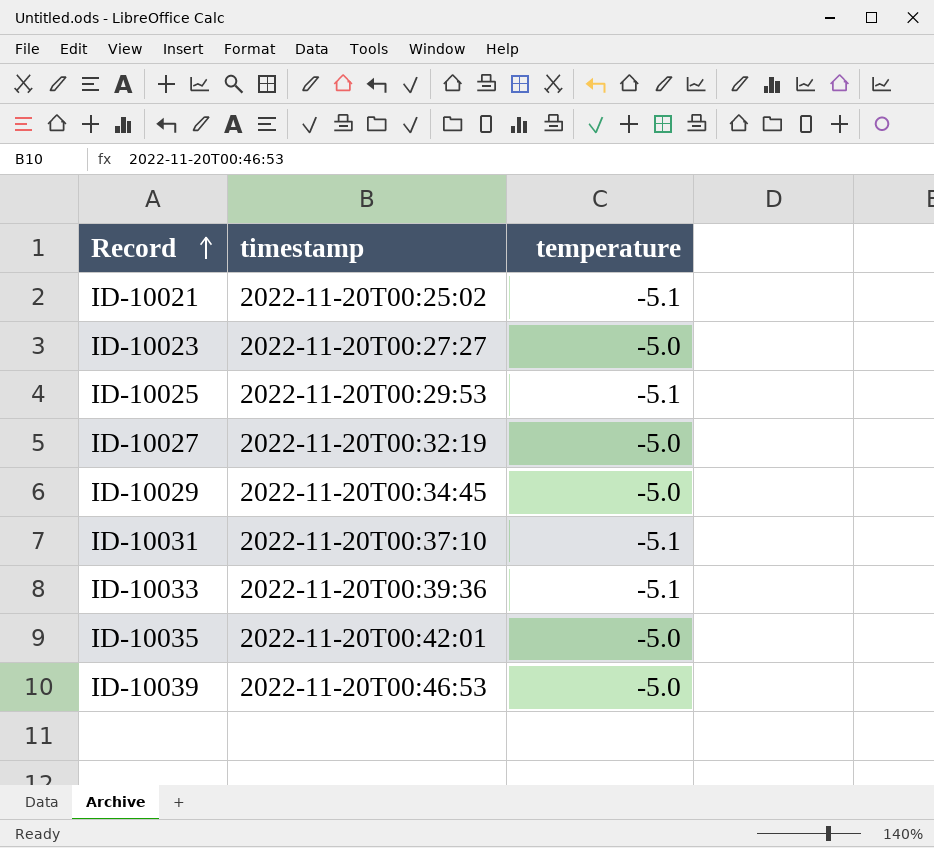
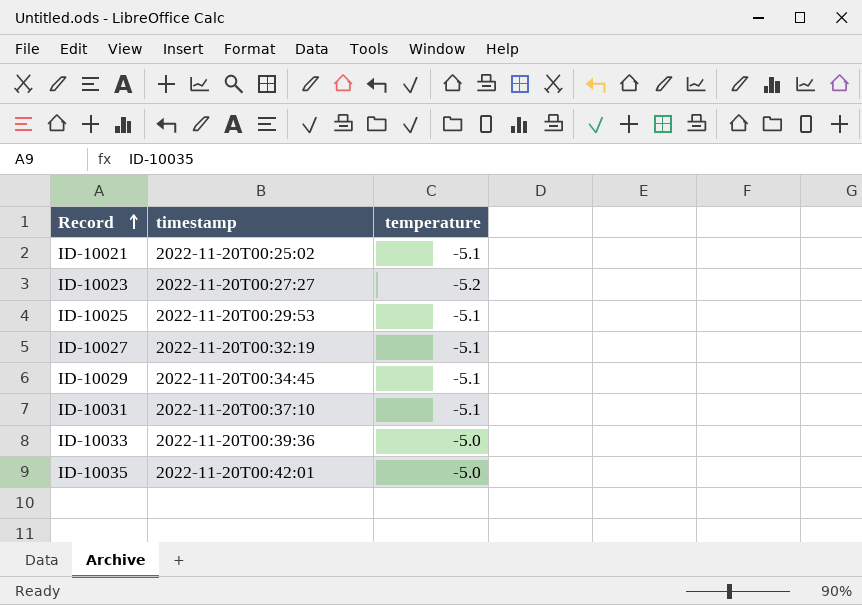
row ID-10039: 2022-11-20T00:46:53 | -5.0 -> none
ID-10023 | temperature: -5.0 -> -5.2
ID-10027 | temperature: -5.0 -> -5.1
ID-10029 | temperature: -5.0 -> -5.1
ID-10033 | temperature: -5.1 -> -5.0

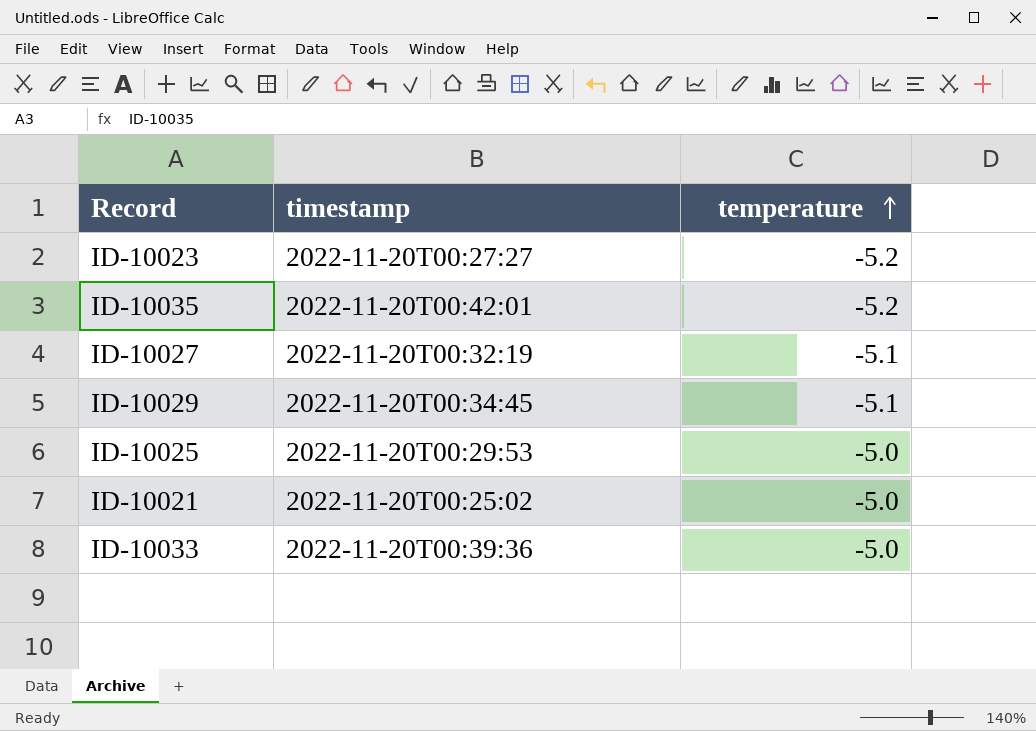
row order: Record ascending -> temperature ascending
row ID-10031: 2022-11-20T00:37:10 | -5.1 -> none
ID-10035 | temperature: -5.0 -> -5.2
ID-10025 | temperature: -5.1 -> -5.0
ID-10021 | temperature: -5.1 -> -5.0

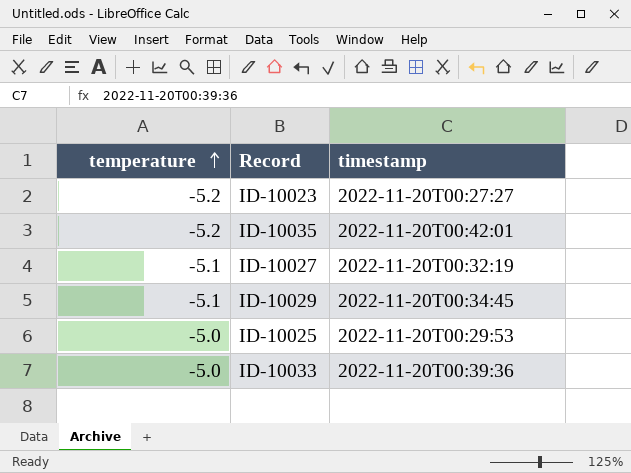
column temperature | position: 3 -> 1
row ID-10021: 2022-11-20T00:25:02 | -5.0 -> none

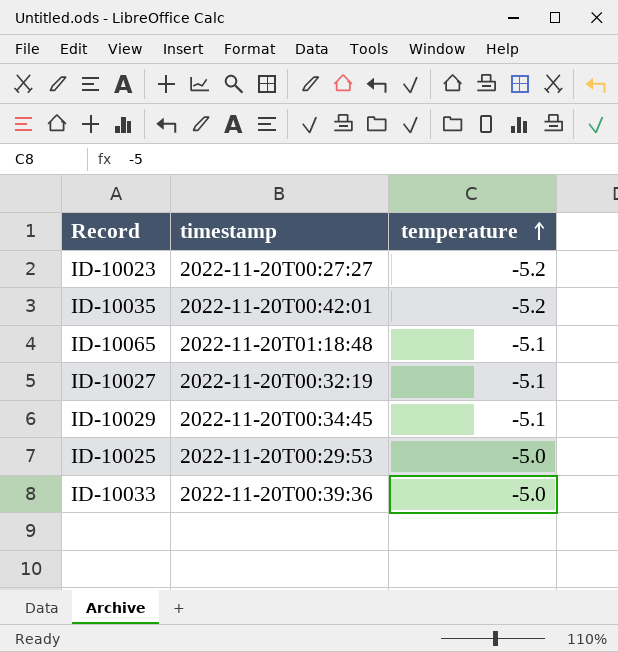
column temperature | position: 1 -> 3
row ID-10065: none -> 2022-11-20T01:18:48 | -5.1

